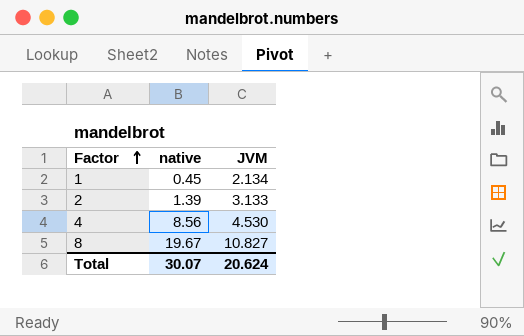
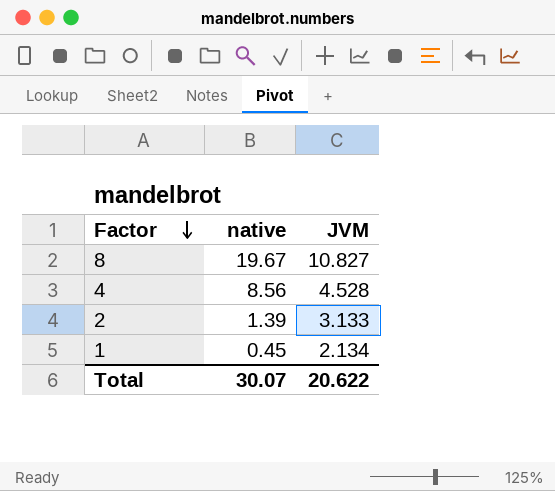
row order: Factor ascending -> Factor descending
4 | JVM: 4.530 -> 4.528
Total | JVM: 20.624 -> 20.622

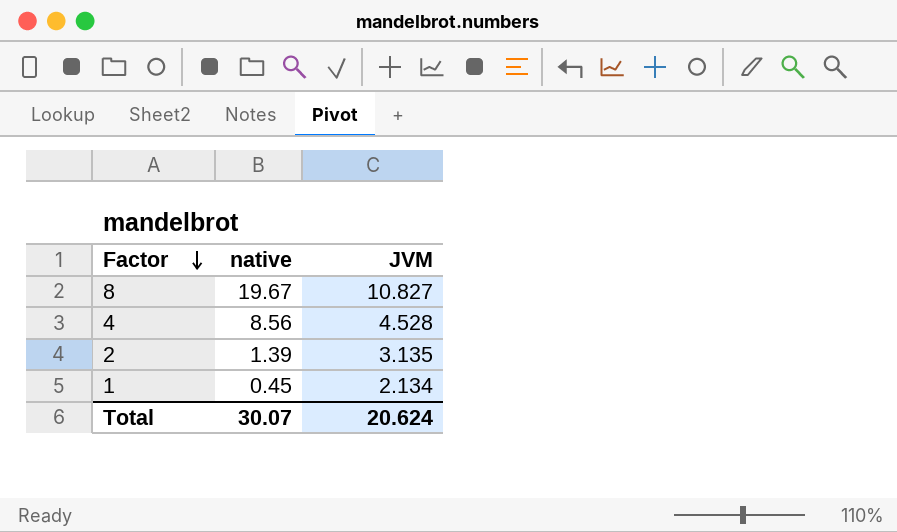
2 | JVM: 3.133 -> 3.135
Total | JVM: 20.622 -> 20.624

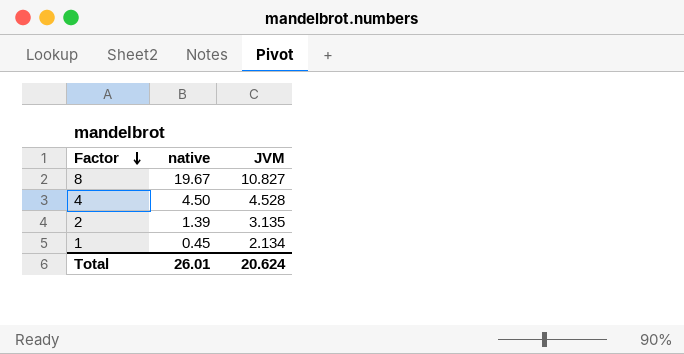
4 | native: 8.56 -> 4.50
Total | native: 30.07 -> 26.01

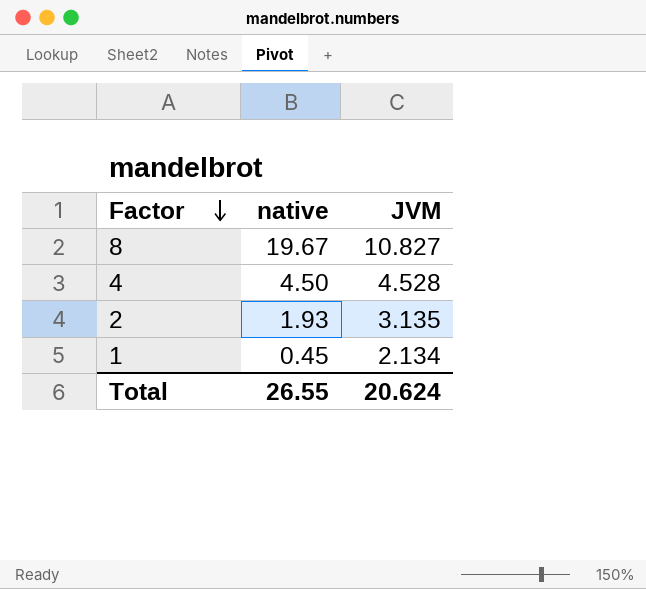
2 | native: 1.39 -> 1.93
Total | native: 26.01 -> 26.55

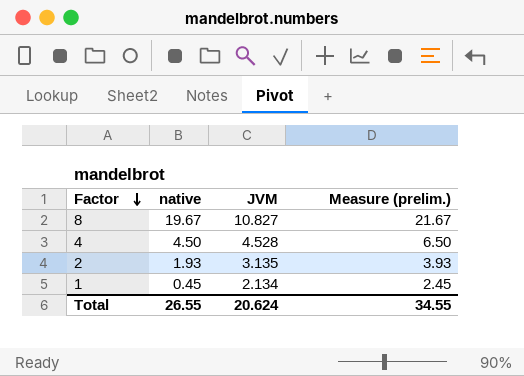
column Measure (prelim.) | formula: none -> [native] + 2

